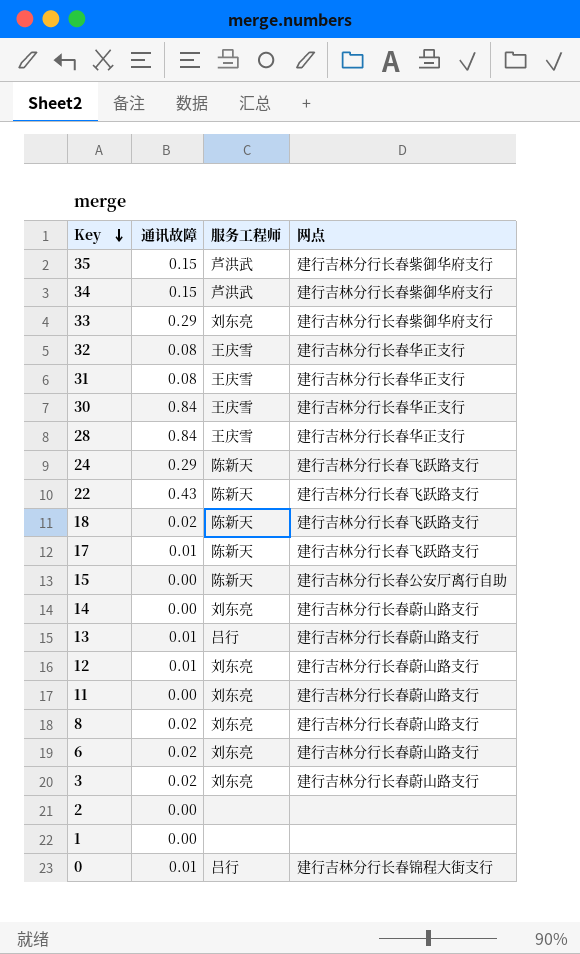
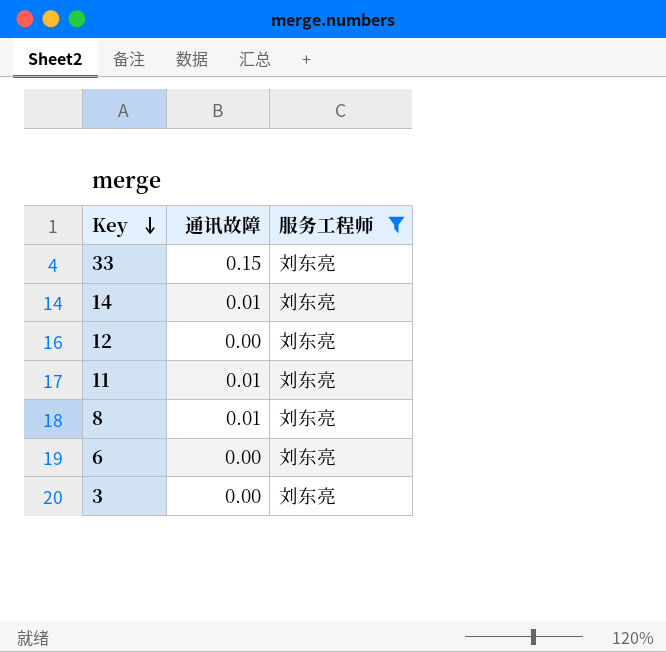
filter: none -> 服务工程师 = 刘东亮
column 网点 | position: 4 -> none
33 | 通讯故障: 0.29 -> 0.15
14 | 通讯故障: 0.00 -> 0.01
12 | 通讯故障: 0.01 -> 0.00
11 | 通讯故障: 0.00 -> 0.01
8 | 通讯故障: 0.02 -> 0.01
6 | 通讯故障: 0.02 -> 0.00
3 | 通讯故障: 0.02 -> 0.00

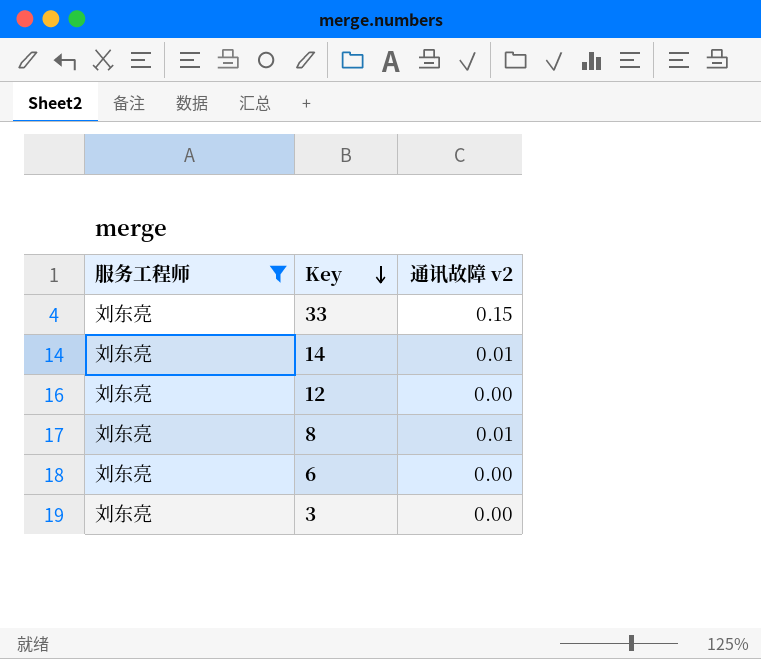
column 服务工程师 | position: 3 -> 1
column name: 通讯故障 -> 通讯故障 v2
row 11: 0.01 | 刘东亮 -> none

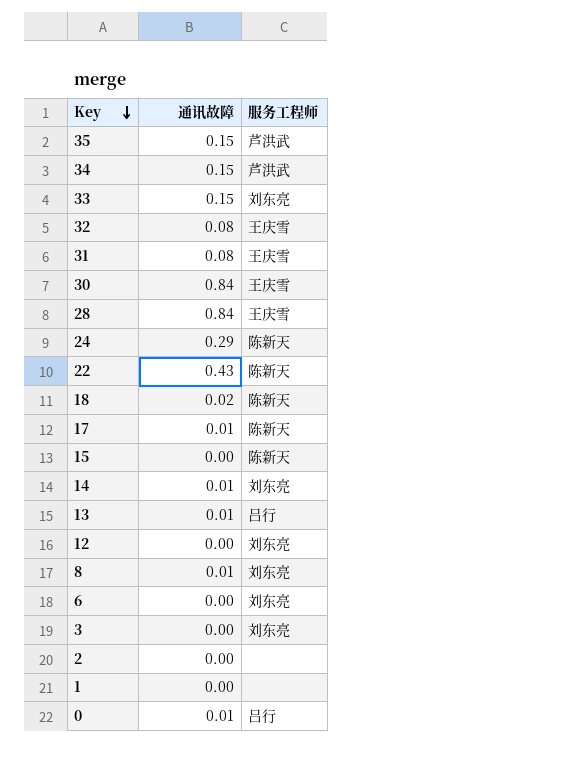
filter: 服务工程师 = 刘东亮 -> none
column name: 通讯故障 v2 -> 通讯故障
column 服务工程师 | position: 1 -> 3

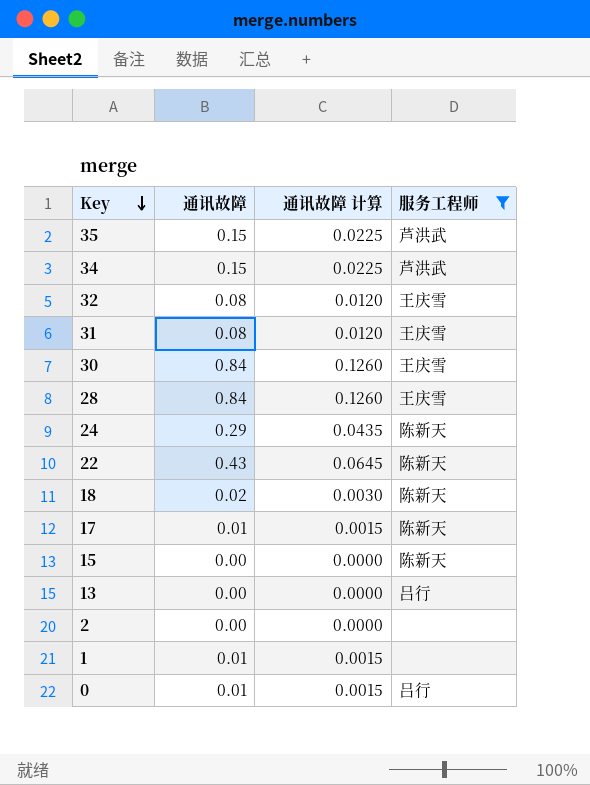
filter: none -> 服务工程师 != 刘东亮
column 通讯故障 计算 | formula: none -> [通讯故障] * 0.15
13 | 通讯故障: 0.01 -> 0.00
1 | 通讯故障: 0.00 -> 0.01

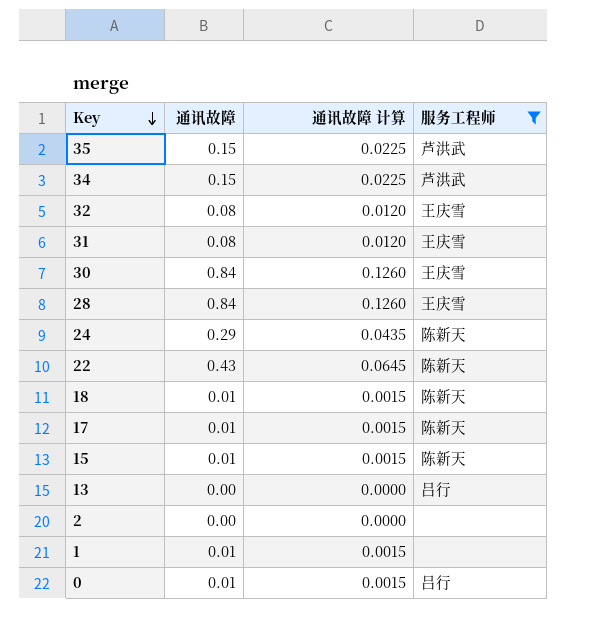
18 | 通讯故障: 0.02 -> 0.01
18 | 通讯故障 计算: 0.0030 -> 0.0015
15 | 通讯故障: 0.00 -> 0.01
15 | 通讯故障 计算: 0.0000 -> 0.0015

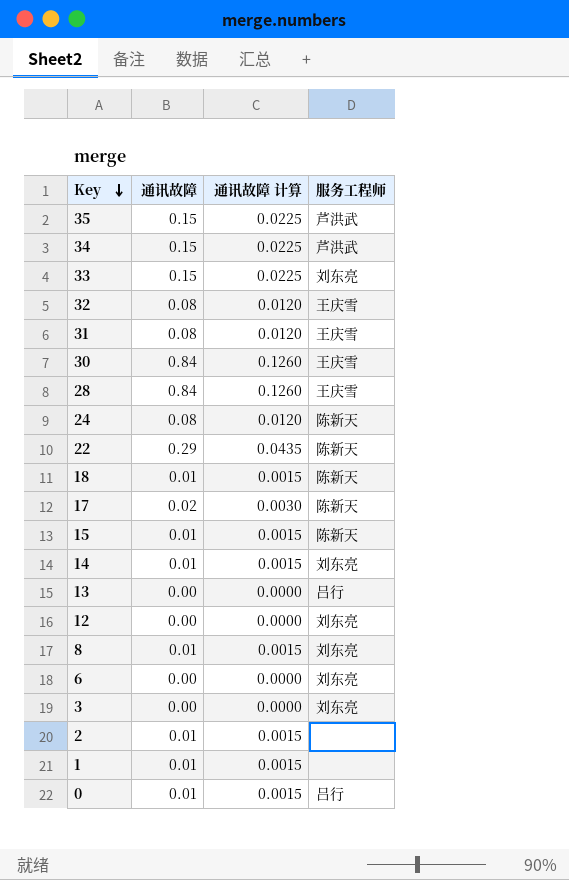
filter: 服务工程师 != 刘东亮 -> none
24 | 通讯故障: 0.29 -> 0.08
24 | 通讯故障 计算: 0.0435 -> 0.0120
22 | 通讯故障: 0.43 -> 0.29
22 | 通讯故障 计算: 0.0645 -> 0.0435
17 | 通讯故障: 0.01 -> 0.02
17 | 通讯故障 计算: 0.0015 -> 0.0030
2 | 通讯故障: 0.00 -> 0.01
2 | 通讯故障 计算: 0.0000 -> 0.0015

